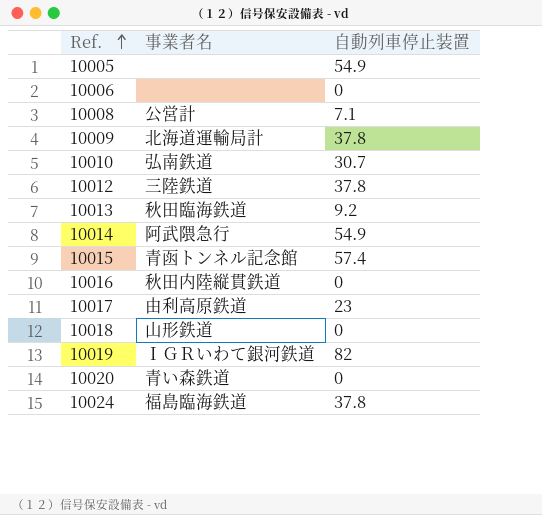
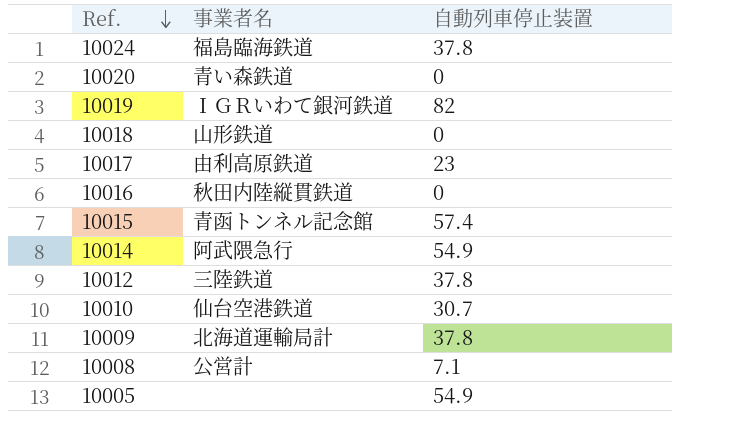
row order: Ref. ascending -> Ref. descending
row 10006: none | 0 -> none
row 10013: 秋田臨海鉄道 | 9.2 -> none
10010 | 事業者名: 弘南鉄道 -> 仙台空港鉄道

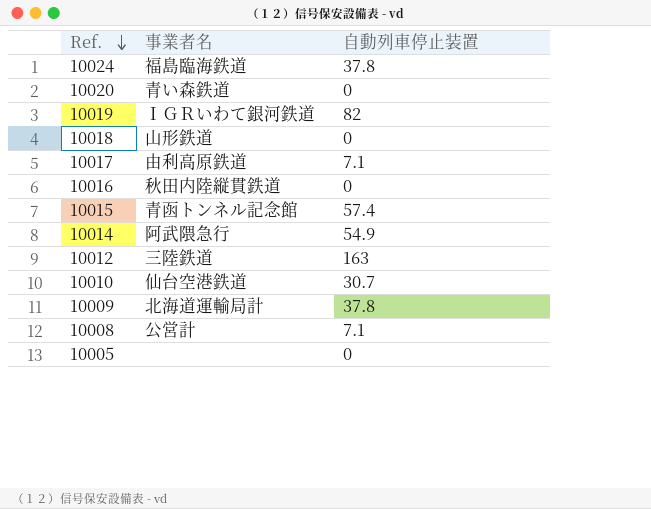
10017 | 自動列車停止装置: 23 -> 7.1
10012 | 自動列車停止装置: 37.8 -> 163
10005 | 自動列車停止装置: 54.9 -> 0

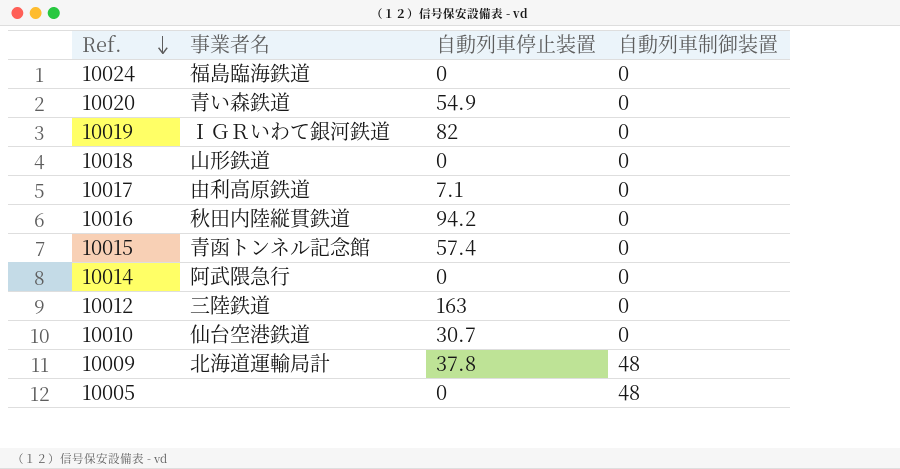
column 自動列車制御装置 | position: none -> 4
row 10008: 公営計 | 7.1 -> none
10024 | 自動列車停止装置: 37.8 -> 0
10020 | 自動列車停止装置: 0 -> 54.9
10016 | 自動列車停止装置: 0 -> 94.2
10014 | 自動列車停止装置: 54.9 -> 0

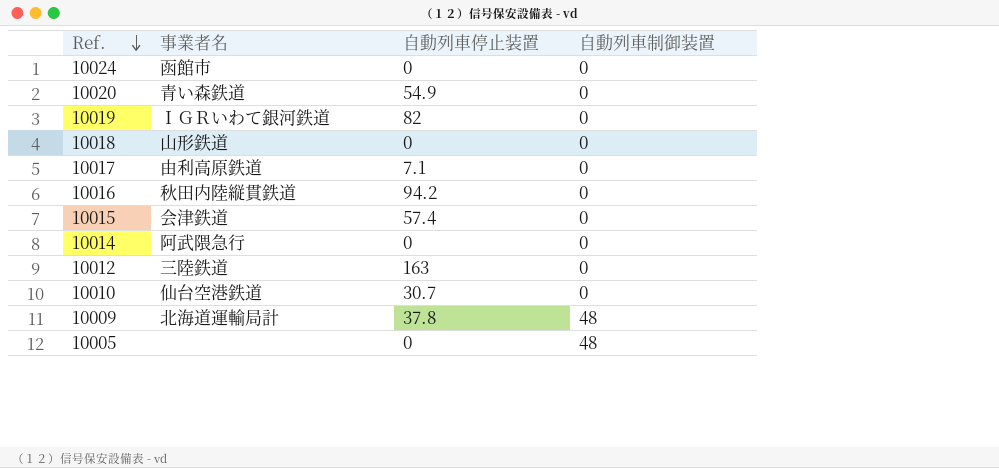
10024 | 事業者名: 福島臨海鉄道 -> 函館市
10015 | 事業者名: 青函トンネル記念館 -> 会津鉄道

